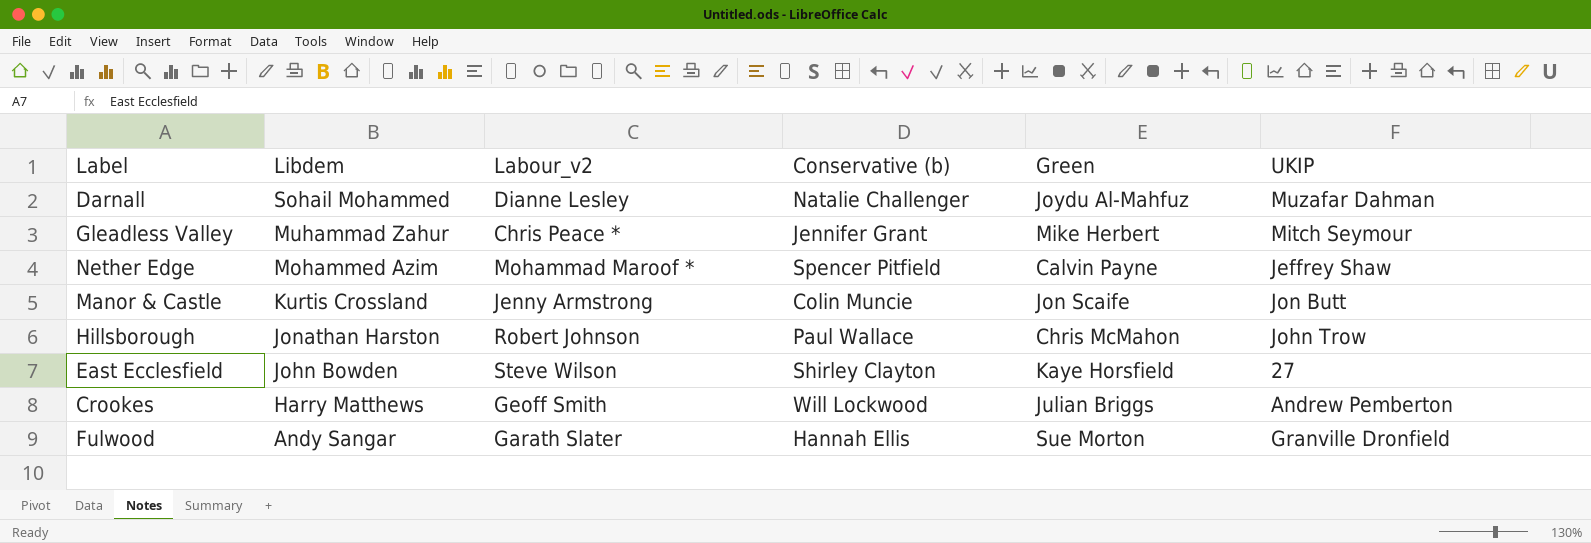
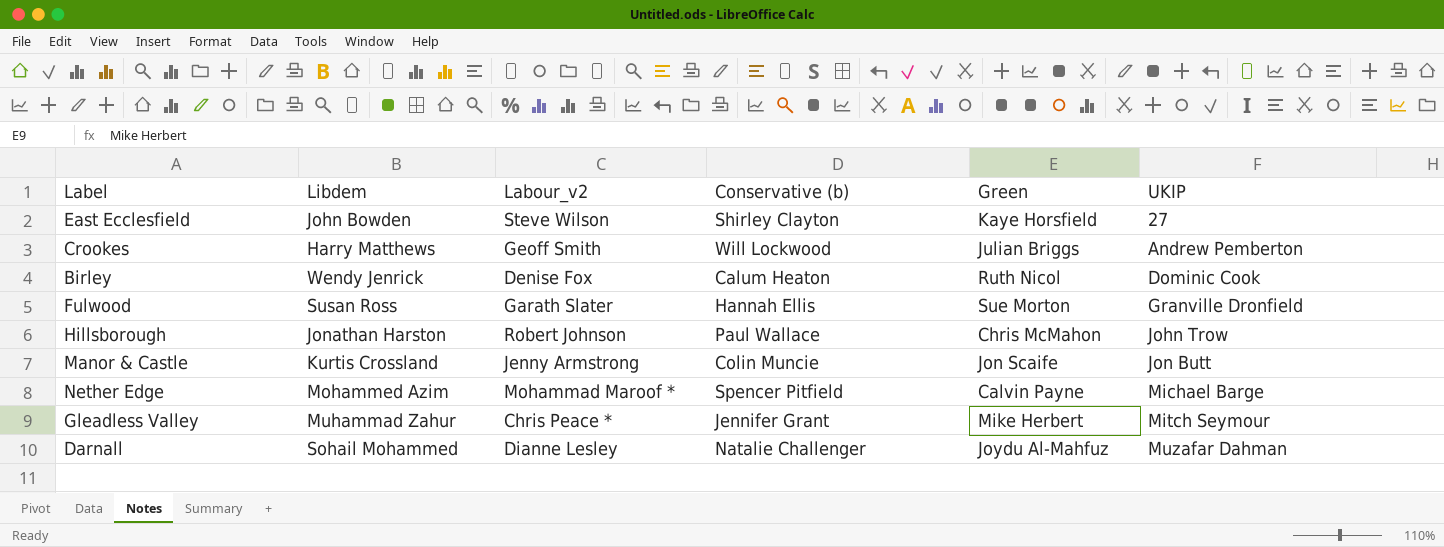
row order: Libdem descending -> UKIP ascending
row Birley: none -> Wendy Jenrick | Denise Fox | Calum Heaton | Ruth Nicol | Dominic Cook
Fulwood | Libdem: Andy Sangar -> Susan Ross
Nether Edge | UKIP: Jeffrey Shaw -> Michael Barge

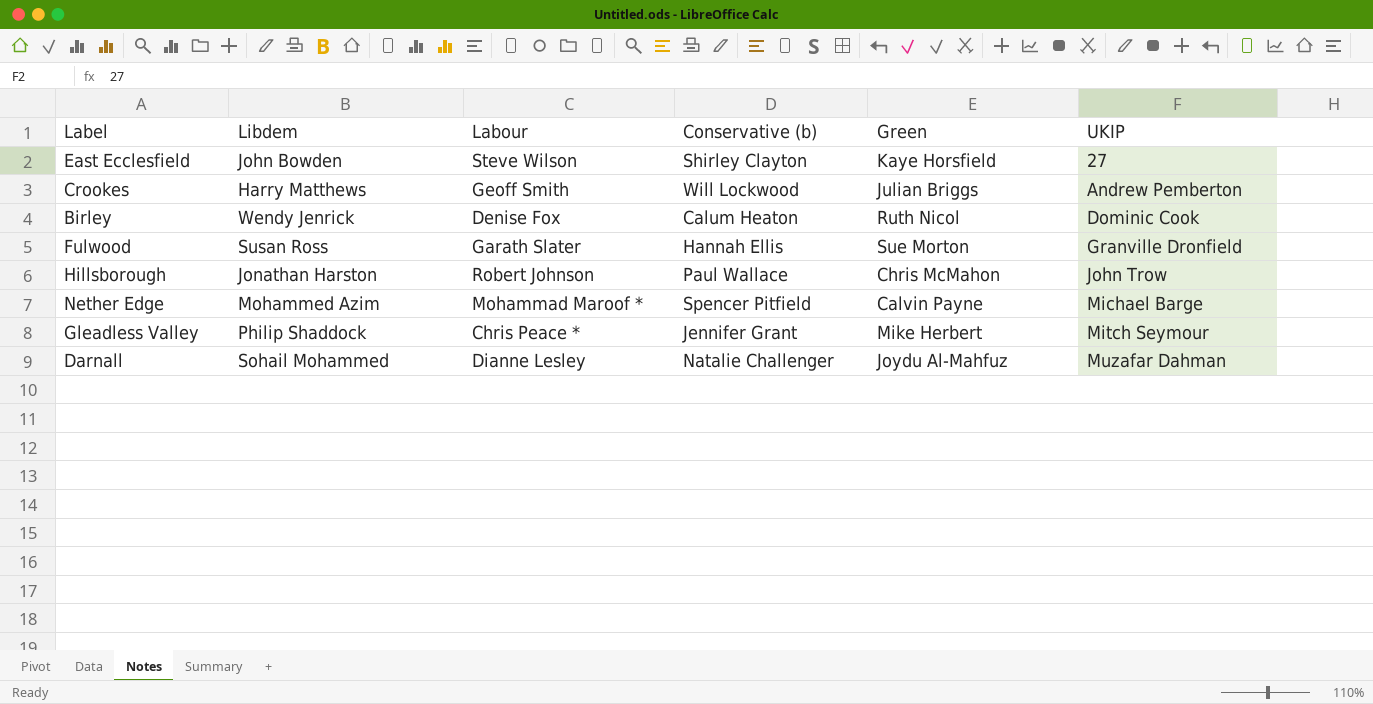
column name: Labour_v2 -> Labour
row Manor & Castle: Kurtis Crossland | Jenny Armstrong | Colin Muncie | Jon Scaife | Jon Butt -> none
Gleadless Valley | Libdem: Muhammad Zahur -> Philip Shaddock

